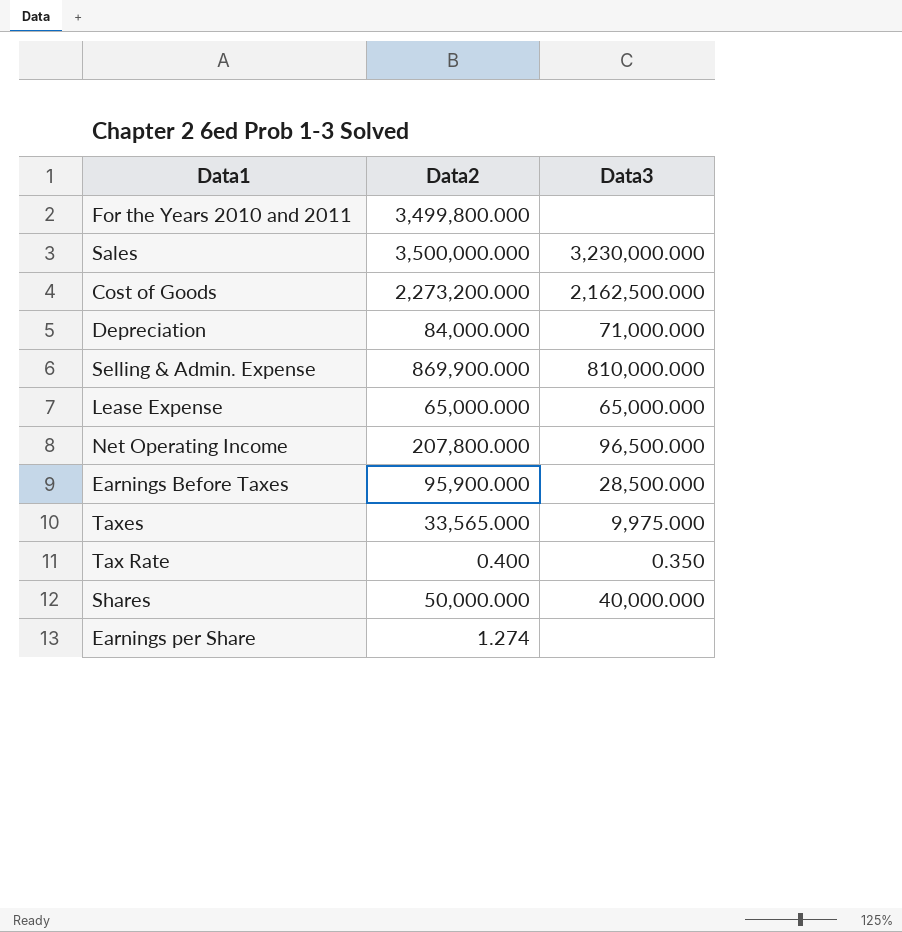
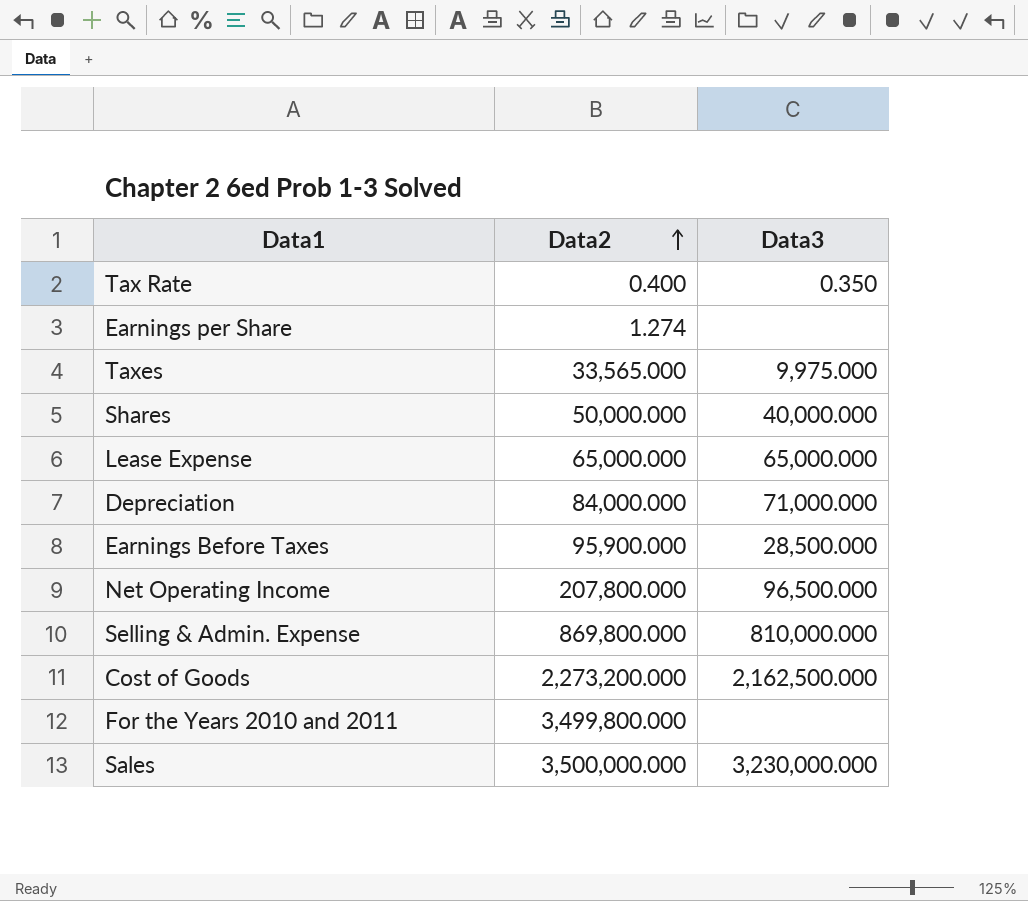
row order: none -> Data2 ascending
Selling & Admin. Expense | Data2: 869,900.000 -> 869,800.000

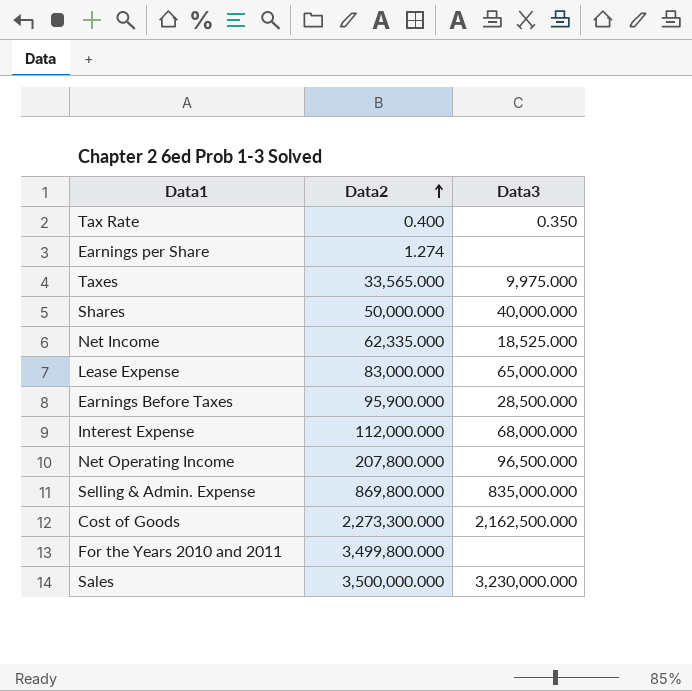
row Depreciation: 84,000.000 | 71,000.000 -> none
row Net Income: none -> 62,335.000 | 18,525.000
Lease Expense | Data2: 65,000.000 -> 83,000.000
row Interest Expense: none -> 112,000.000 | 68,000.000
Selling & Admin. Expense | Data3: 810,000.000 -> 835,000.000
Cost of Goods | Data2: 2,273,200.000 -> 2,273,300.000

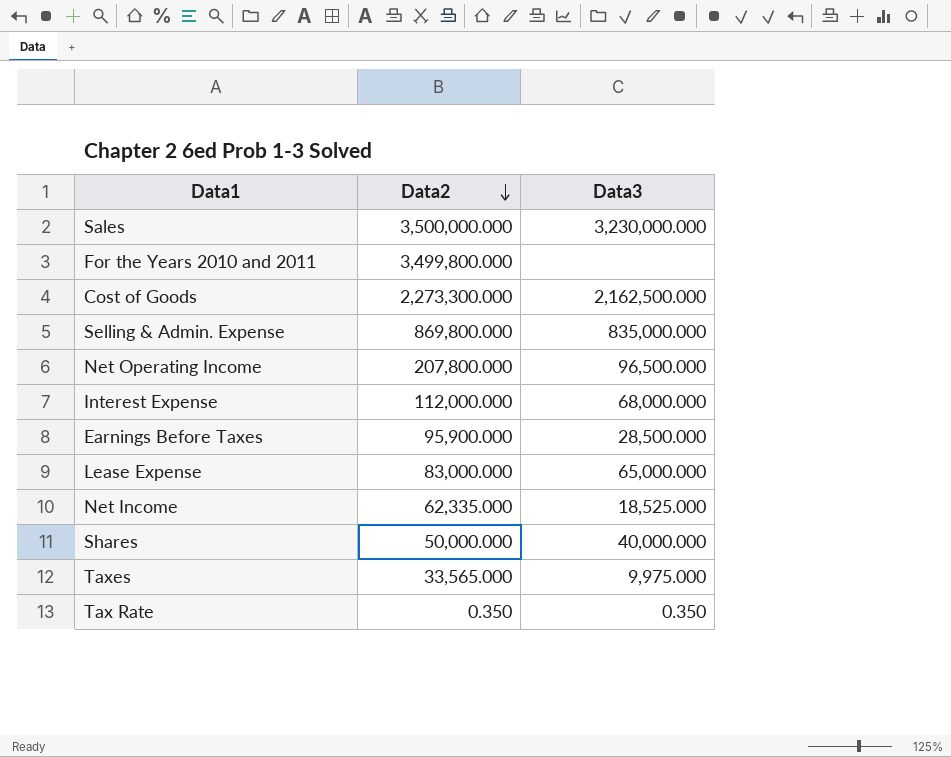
row order: Data2 ascending -> Data2 descending
row Earnings per Share: 1.274 | none -> none
Tax Rate | Data2: 0.400 -> 0.350

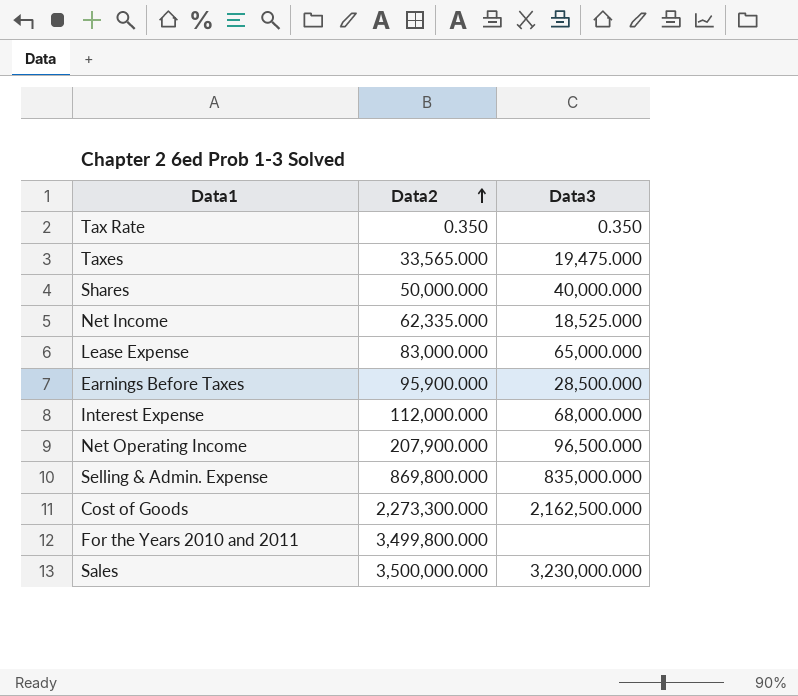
row order: Data2 descending -> Data2 ascending
Taxes | Data3: 9,975.000 -> 19,475.000
Net Operating Income | Data2: 207,800.000 -> 207,900.000

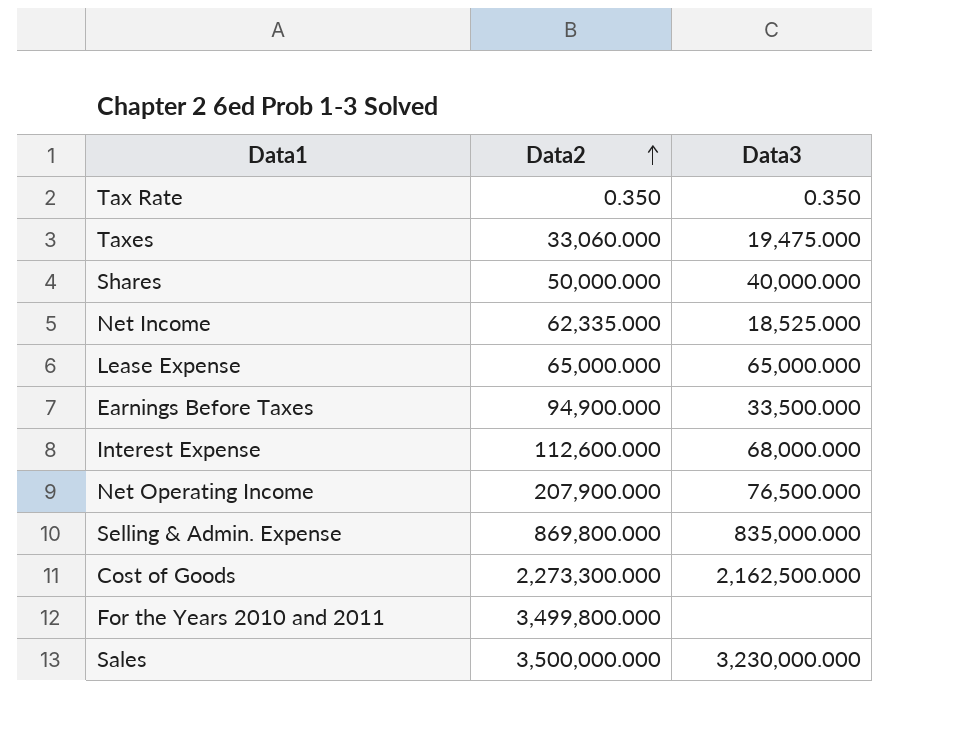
Taxes | Data2: 33,565.000 -> 33,060.000
Lease Expense | Data2: 83,000.000 -> 65,000.000
Earnings Before Taxes | Data2: 95,900.000 -> 94,900.000
Earnings Before Taxes | Data3: 28,500.000 -> 33,500.000
Interest Expense | Data2: 112,000.000 -> 112,600.000
Net Operating Income | Data3: 96,500.000 -> 76,500.000

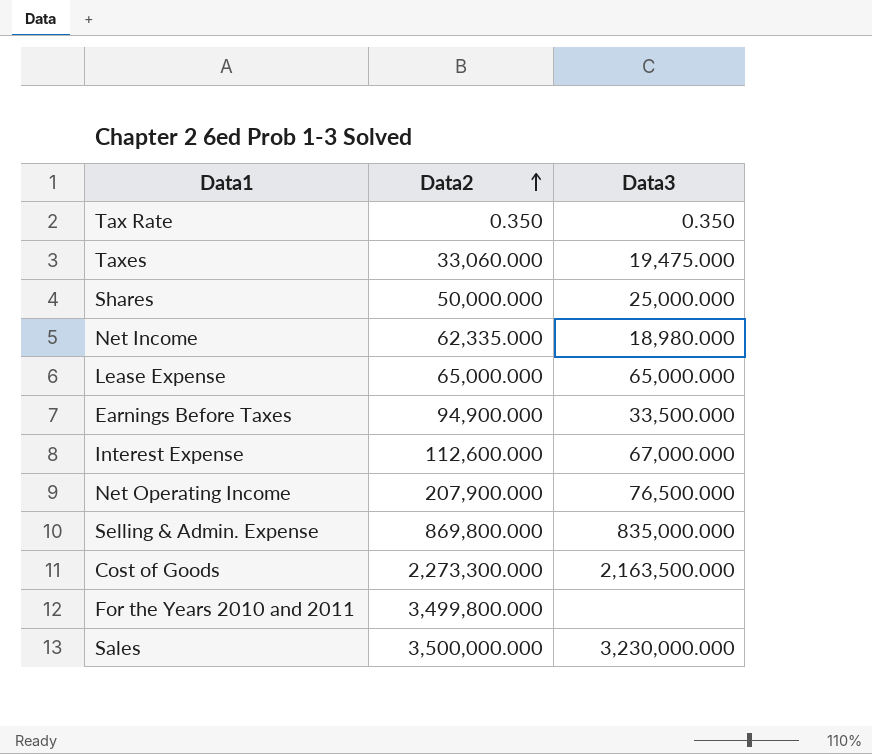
Shares | Data3: 40,000.000 -> 25,000.000
Net Income | Data3: 18,525.000 -> 18,980.000
Interest Expense | Data3: 68,000.000 -> 67,000.000
Cost of Goods | Data3: 2,162,500.000 -> 2,163,500.000

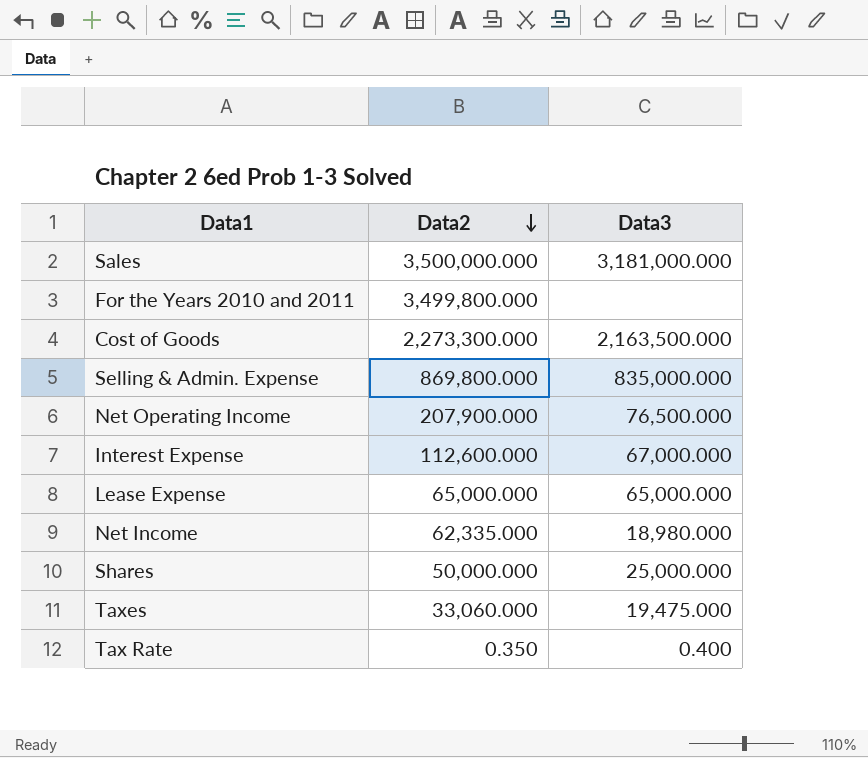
row order: Data2 ascending -> Data2 descending
row Earnings Before Taxes: 94,900.000 | 33,500.000 -> none
Sales | Data3: 3,230,000.000 -> 3,181,000.000
Tax Rate | Data3: 0.350 -> 0.400

